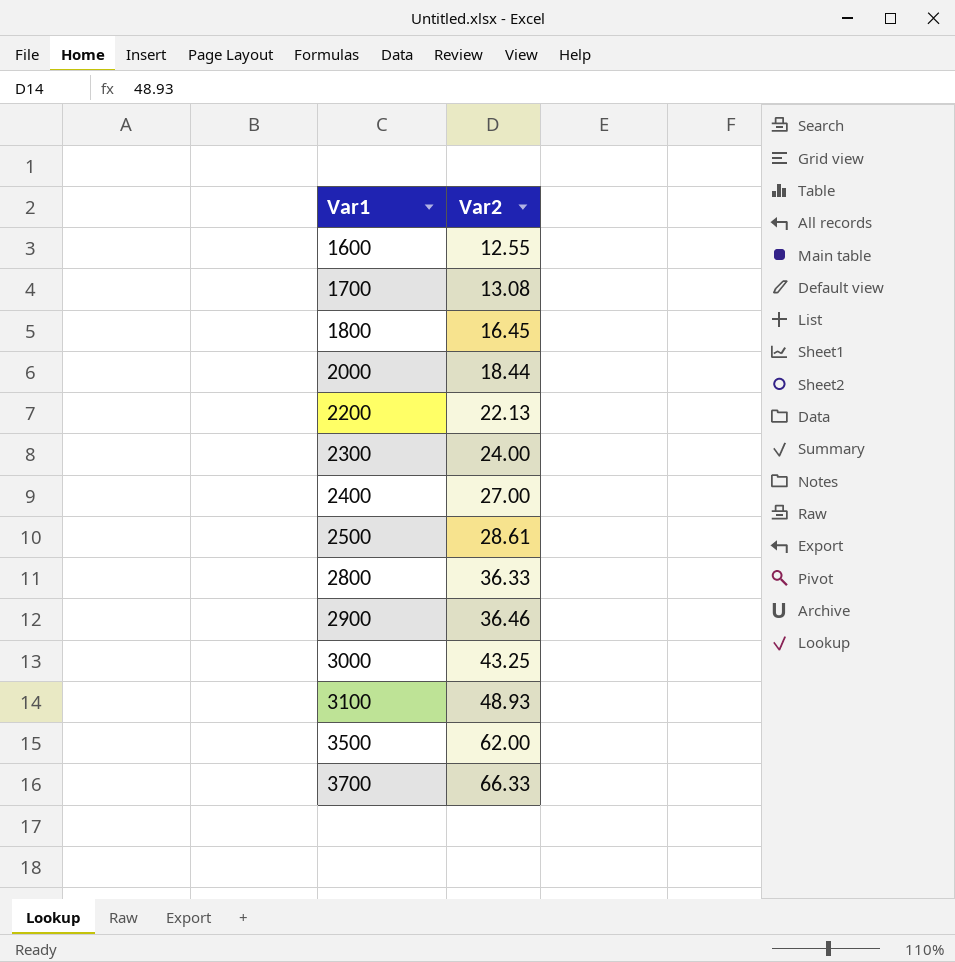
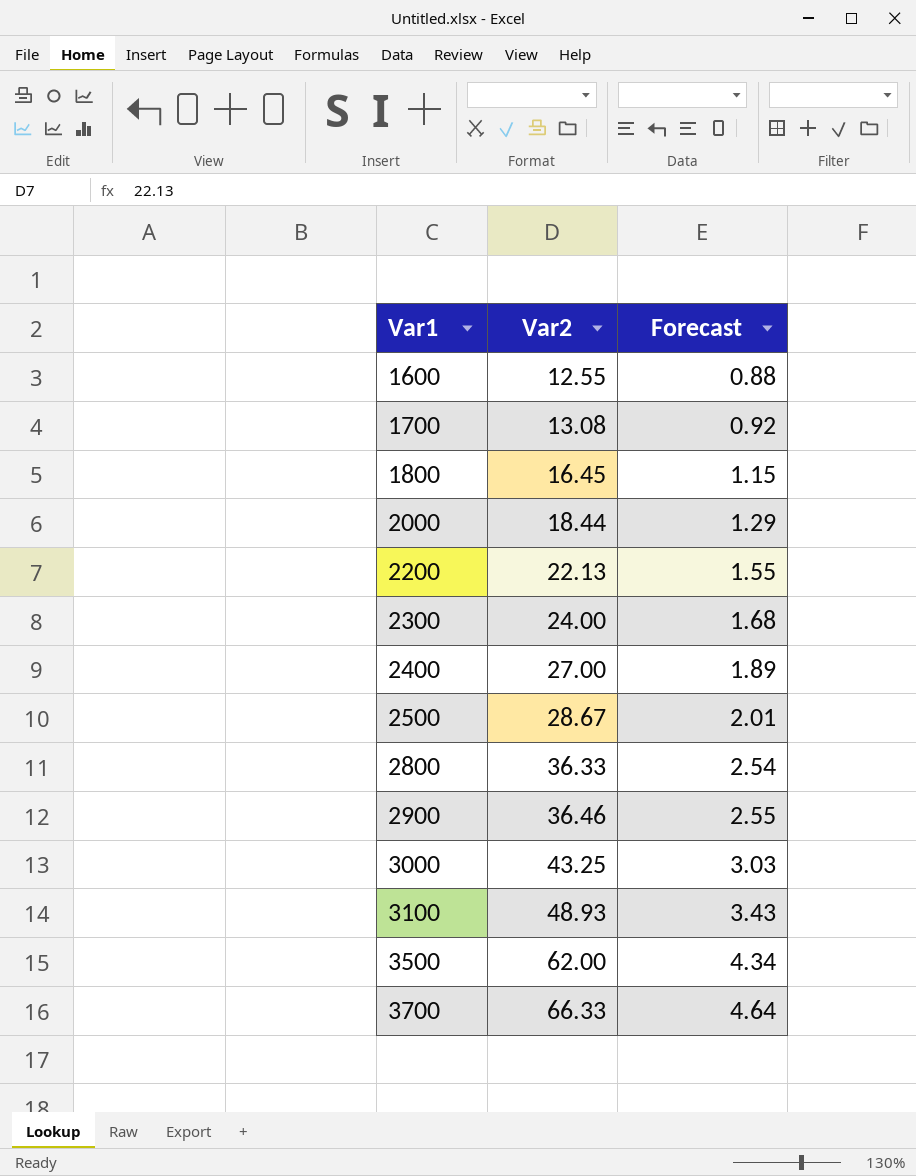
column Forecast | formula: none -> [Var2] * 0.07
2500 | Var2: 28.61 -> 28.67

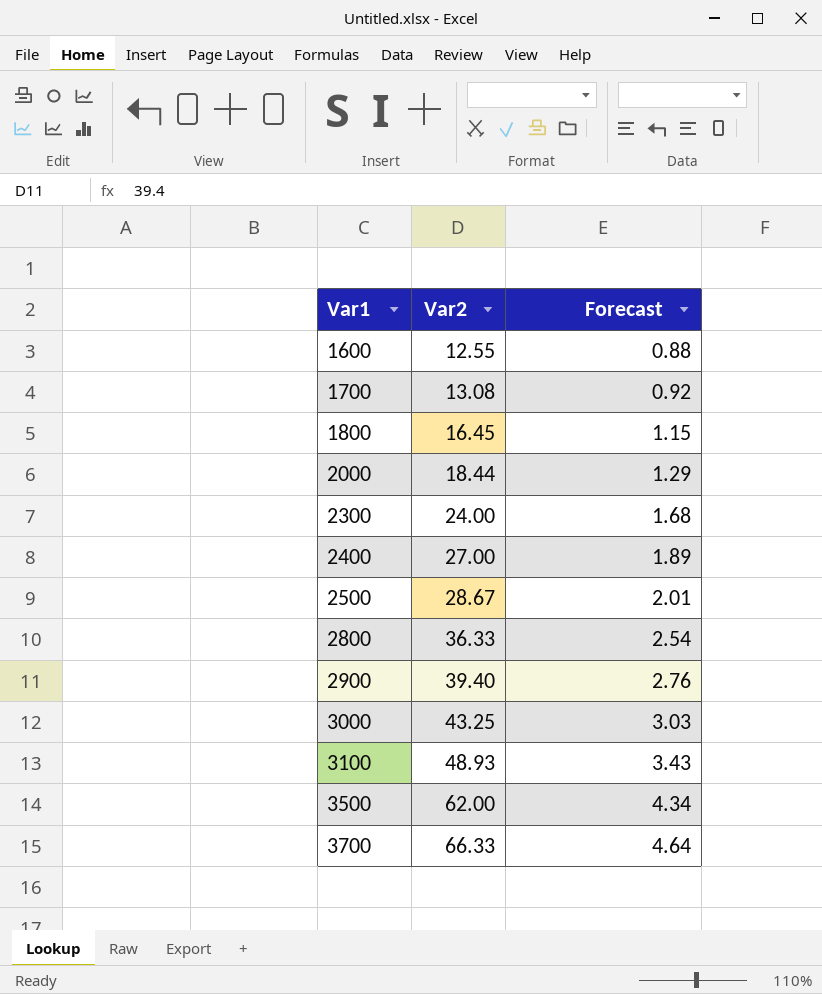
row 2200: 22.13 | 1.55 -> none
2900 | Var2: 36.46 -> 39.40
2900 | Forecast: 2.55 -> 2.76

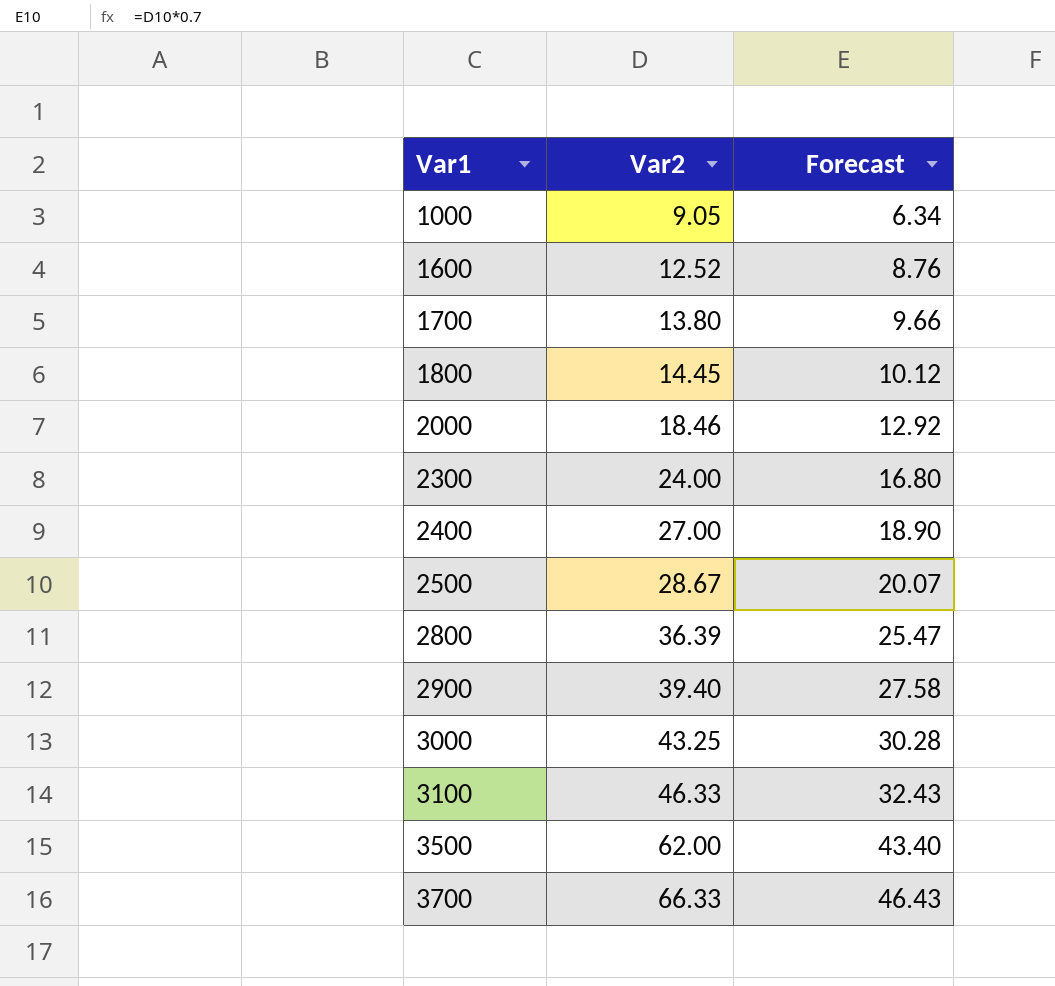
column Forecast | formula: [Var2] * 0.07 -> [Var2] * 0.7
row 1000: none -> 9.05 | 6.34
1600 | Var2: 12.55 -> 12.52
1700 | Var2: 13.08 -> 13.80
1800 | Var2: 16.45 -> 14.45
2000 | Var2: 18.44 -> 18.46
2800 | Var2: 36.33 -> 36.39
3100 | Var2: 48.93 -> 46.33

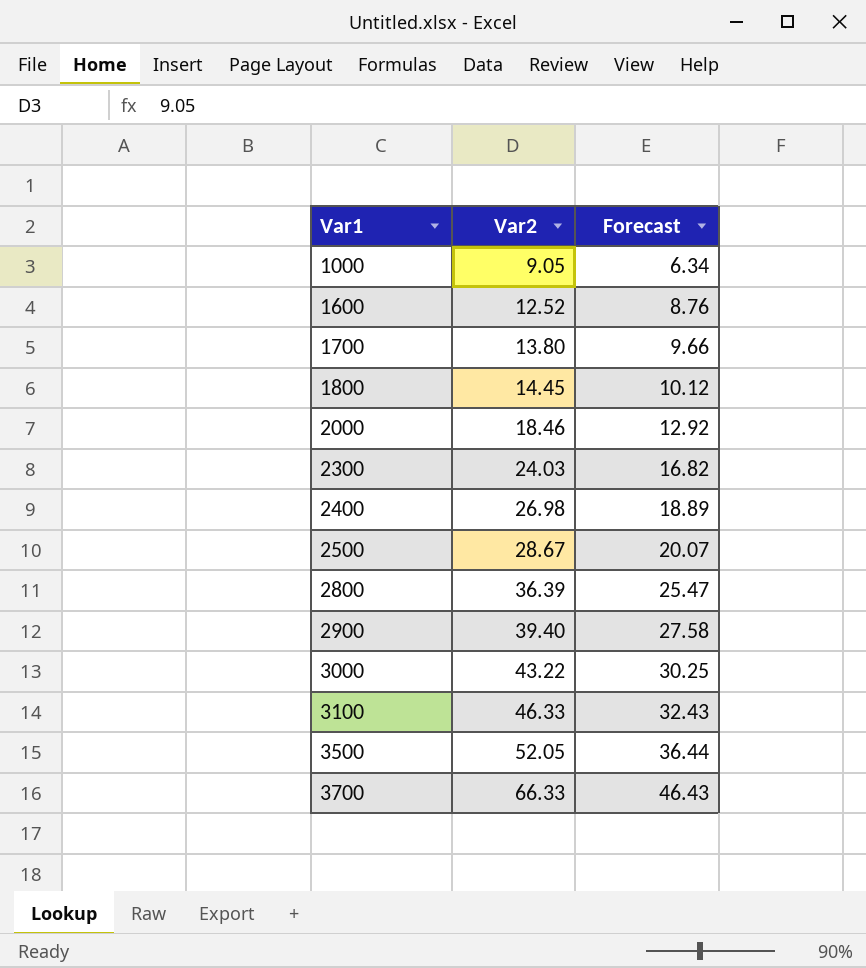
2300 | Var2: 24.00 -> 24.03
2300 | Forecast: 16.80 -> 16.82
2400 | Var2: 27.00 -> 26.98
2400 | Forecast: 18.90 -> 18.89
3000 | Var2: 43.25 -> 43.22
3000 | Forecast: 30.28 -> 30.25
3500 | Var2: 62.00 -> 52.05
3500 | Forecast: 43.40 -> 36.44

